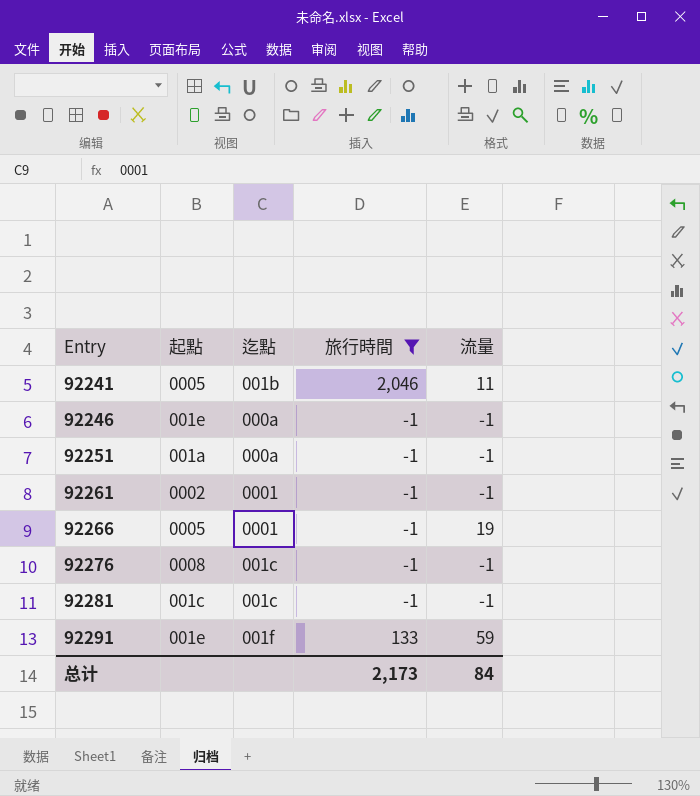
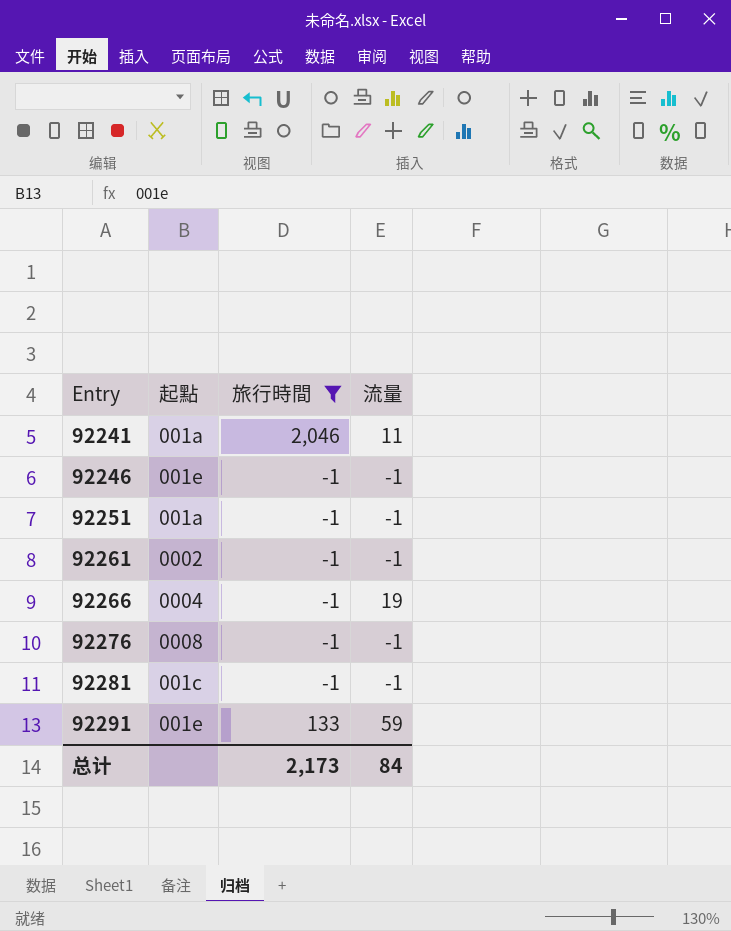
column 迄點 | position: 3 -> none
92241 | 起點: 0005 -> 001a
92266 | 起點: 0005 -> 0004

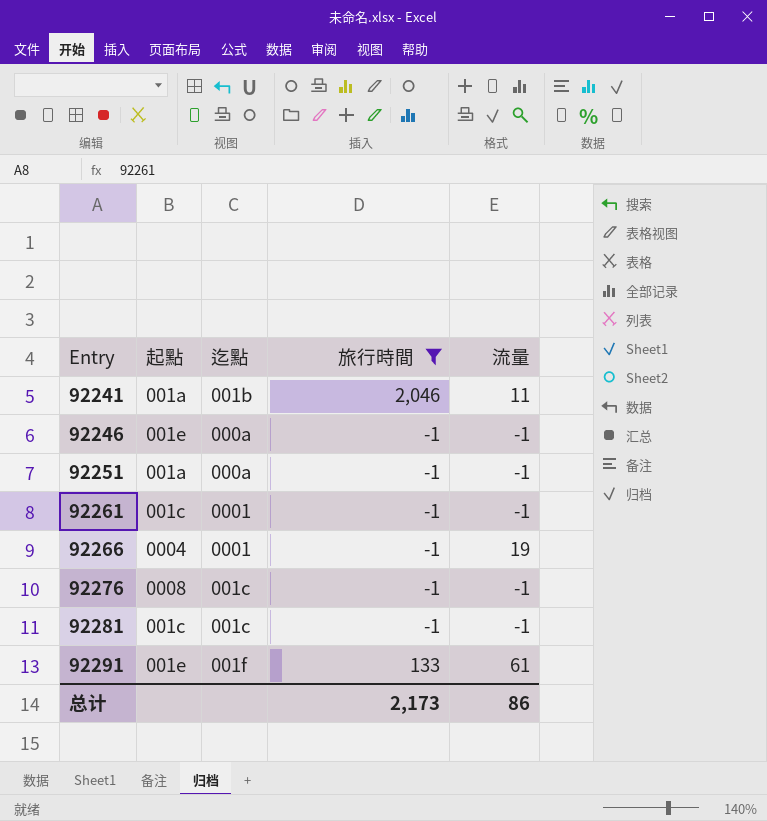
column 迄點 | position: none -> 3
92261 | 起點: 0002 -> 001c
92291 | 流量: 59 -> 61
总计 | 流量: 84 -> 86

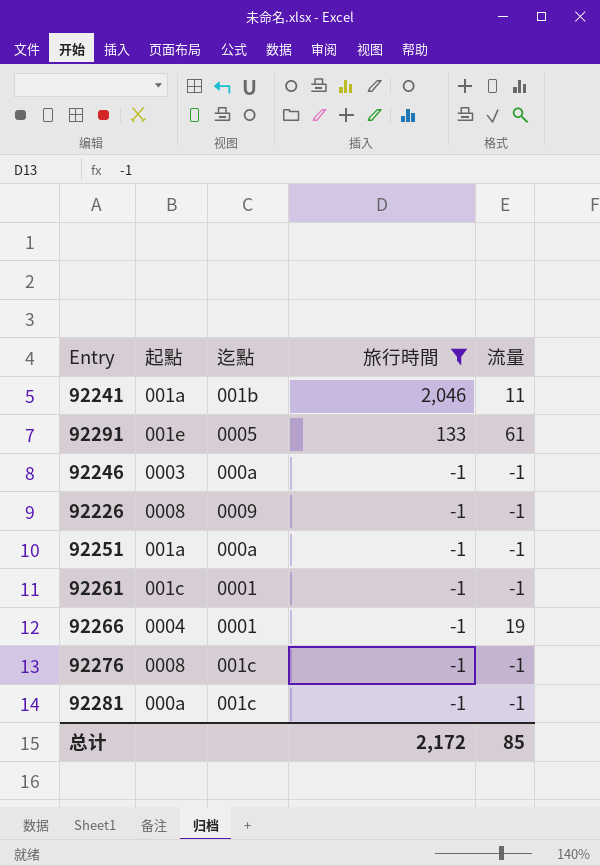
row order: Entry ascending -> 旅行時間 descending
92291 | 迄點: 001f -> 0005
92246 | 起點: 001e -> 0003
row 92226: none -> 0008 | 0009 | -1 | -1
92281 | 起點: 001c -> 000a
总计 | 旅行時間: 2,173 -> 2,172
总计 | 流量: 86 -> 85

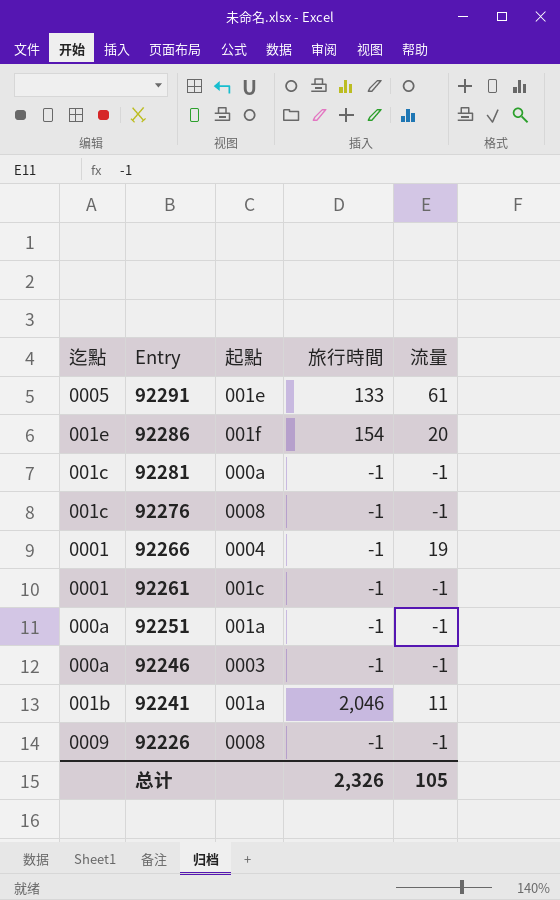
filter: 旅行時間 != 154 -> none
row order: 旅行時間 descending -> Entry descending
column 迄點 | position: 3 -> 1
总计 | 旅行時間: 2,172 -> 2,326
总计 | 流量: 85 -> 105

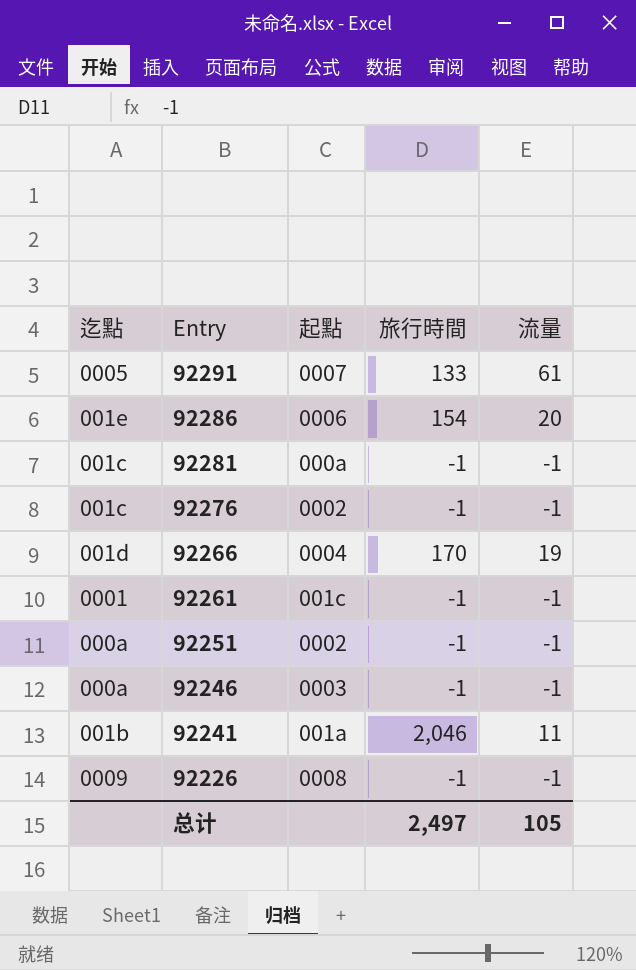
92291 | 起點: 001e -> 0007
92286 | 起點: 001f -> 0006
92276 | 起點: 0008 -> 0002
92266 | 迄點: 0001 -> 001d
92266 | 旅行時間: -1 -> 170
92251 | 起點: 001a -> 0002
总计 | 旅行時間: 2,326 -> 2,497

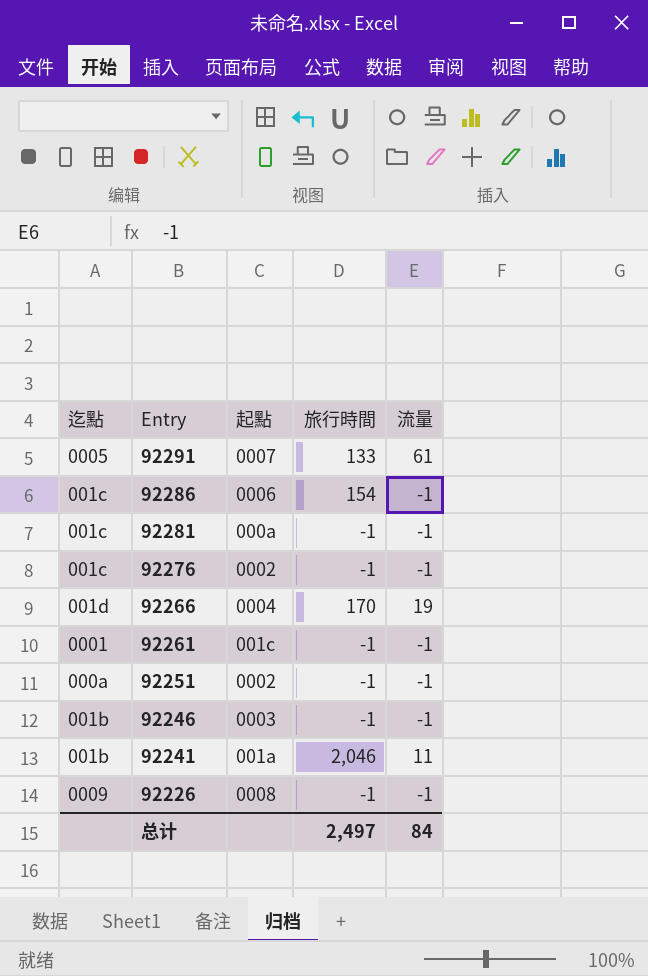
92286 | 迄點: 001e -> 001c
92286 | 流量: 20 -> -1
92246 | 迄點: 000a -> 001b
总计 | 流量: 105 -> 84

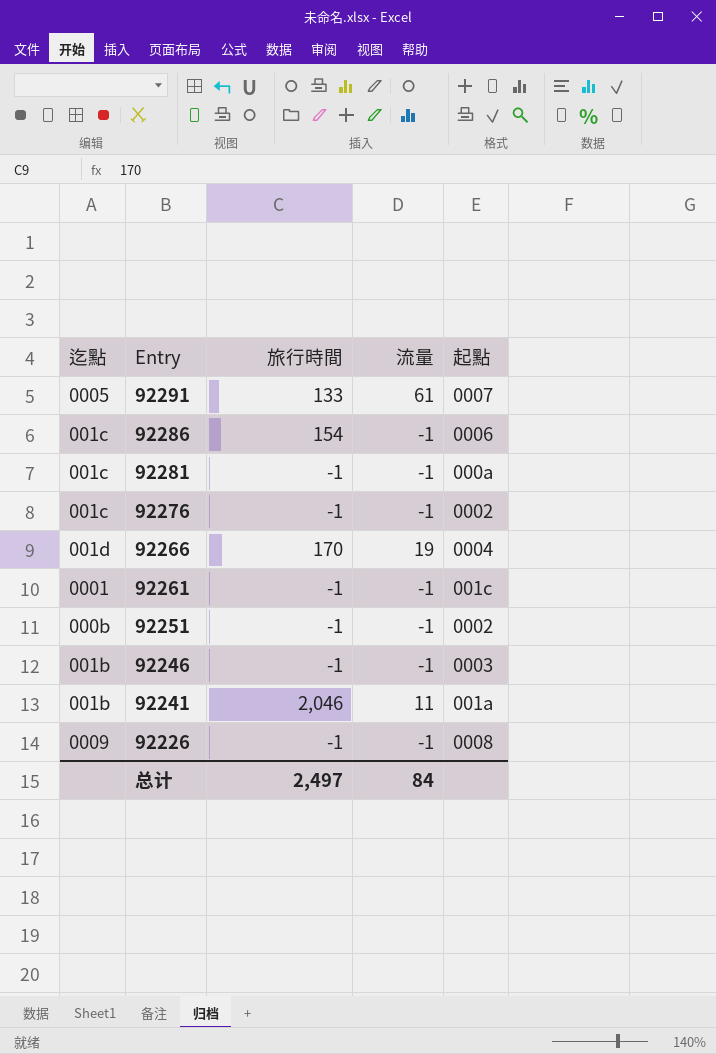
column 起點 | position: 3 -> 5
92251 | 迄點: 000a -> 000b

